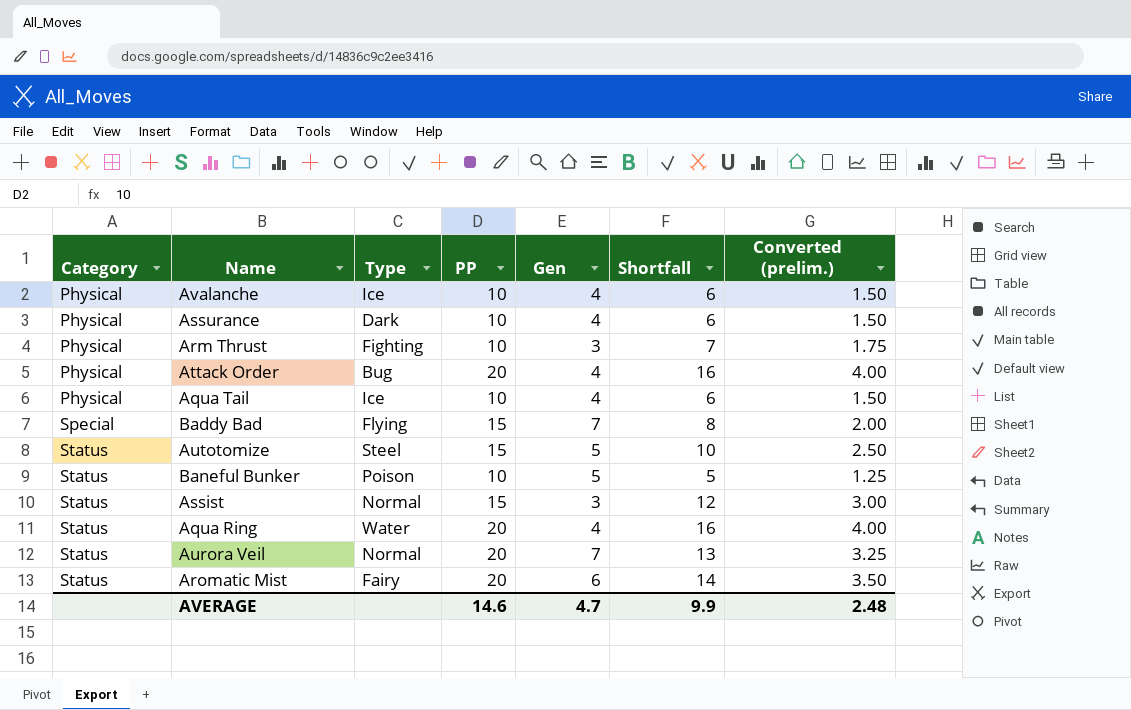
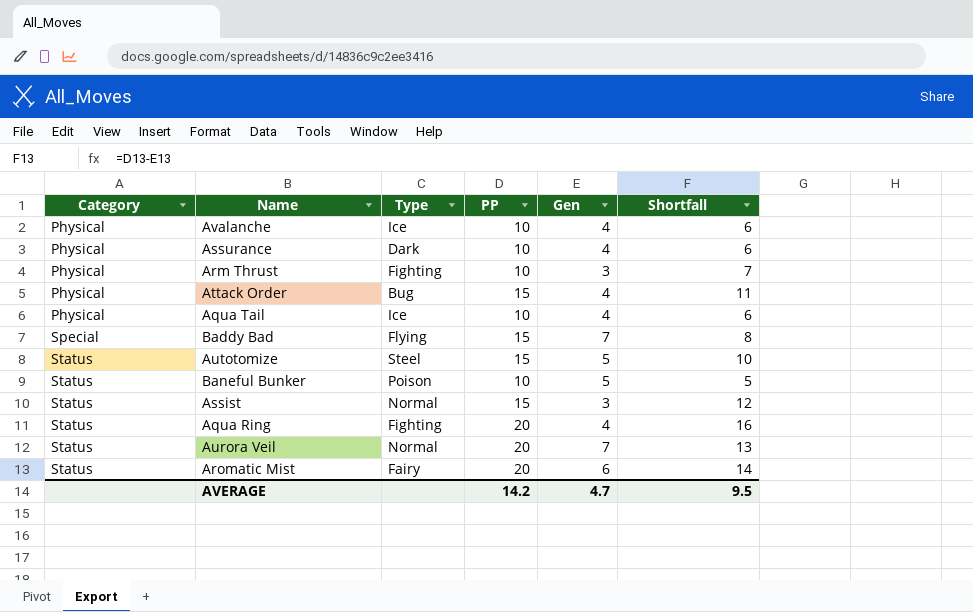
column Converted (prelim.) | formula: [Shortfall] * 0.25 -> none
Attack Order | PP: 20 -> 15
Attack Order | Shortfall: 16 -> 11
Aqua Ring | Type: Water -> Fighting
AVERAGE | PP: 14.6 -> 14.2
AVERAGE | Shortfall: 9.9 -> 9.5

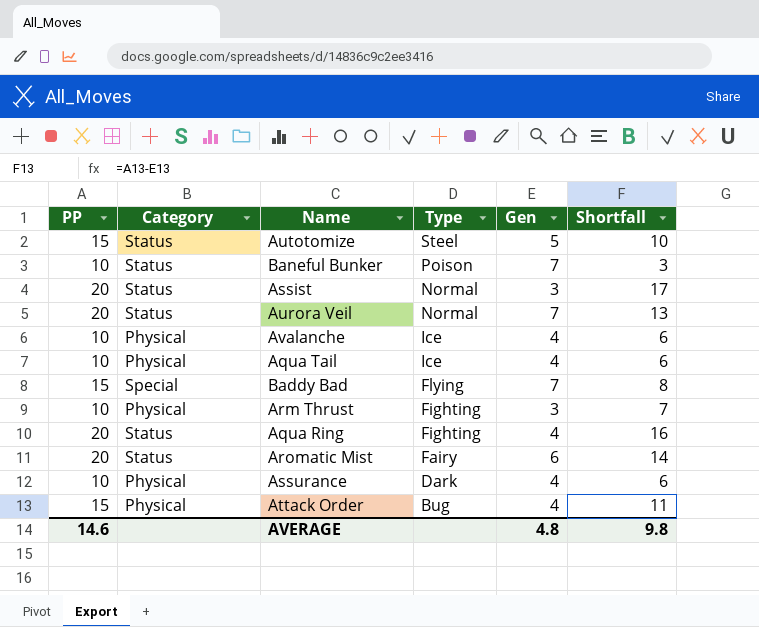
row order: Category ascending -> Type descending
column PP | position: 4 -> 1
Baneful Bunker | Gen: 5 -> 7
Baneful Bunker | Shortfall: 5 -> 3
Assist | PP: 15 -> 20
Assist | Shortfall: 12 -> 17
AVERAGE | PP: 14.2 -> 14.6
AVERAGE | Gen: 4.7 -> 4.8
AVERAGE | Shortfall: 9.5 -> 9.8

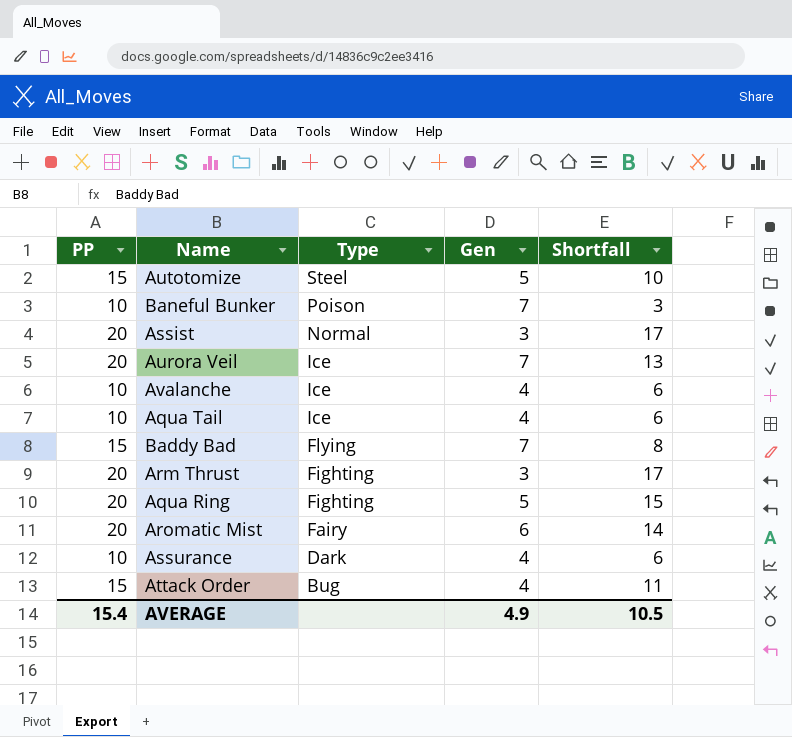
column Category | position: 2 -> none
Aurora Veil | Type: Normal -> Ice
Arm Thrust | PP: 10 -> 20
Arm Thrust | Shortfall: 7 -> 17
Aqua Ring | Gen: 4 -> 5
Aqua Ring | Shortfall: 16 -> 15
AVERAGE | PP: 14.6 -> 15.4
AVERAGE | Gen: 4.8 -> 4.9
AVERAGE | Shortfall: 9.8 -> 10.5

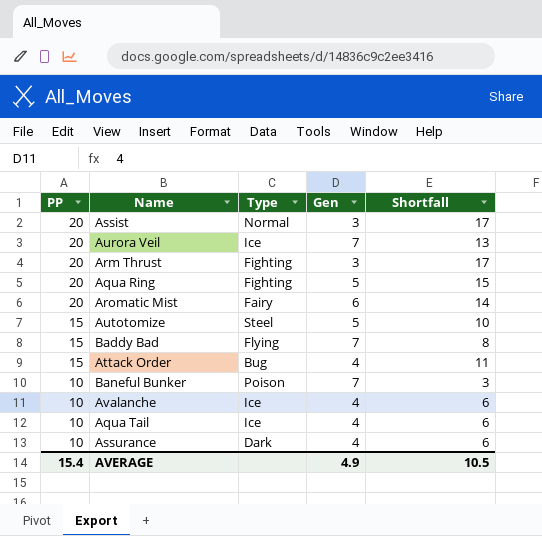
row order: Type descending -> PP descending

